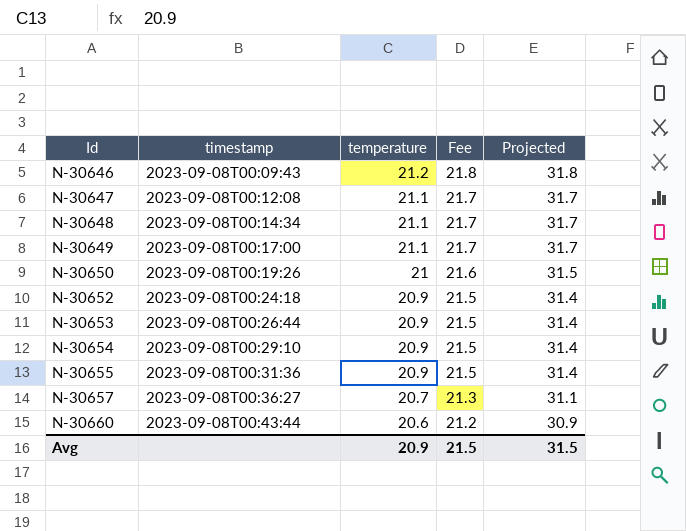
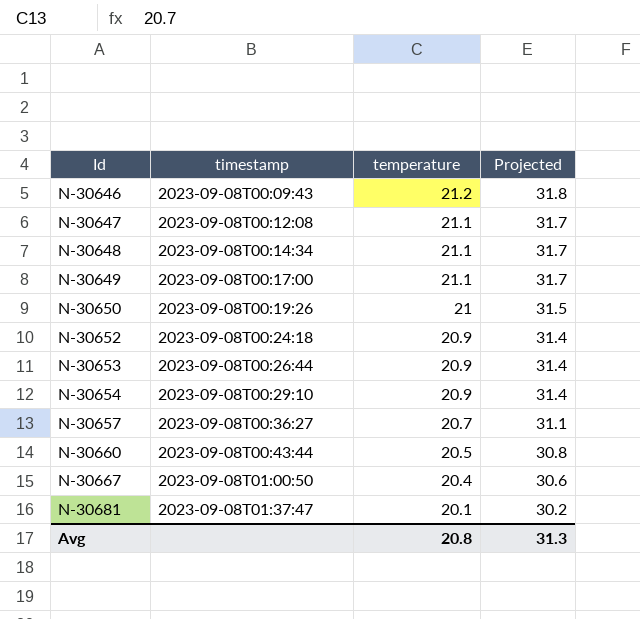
column Fee | formula: [temperature] * 1.03 -> none
row N-30655: 2023-09-08T00:31:36 | 20.9 | 21.5 | 31.4 -> none
N-30660 | temperature: 20.6 -> 20.5
N-30660 | Projected: 30.9 -> 30.8
row N-30667: none -> 2023-09-08T01:00:50 | 20.4 | 30.6
row N-30681: none -> 2023-09-08T01:37:47 | 20.1 | 30.2
Avg | temperature: 20.9 -> 20.8
Avg | Projected: 31.5 -> 31.3

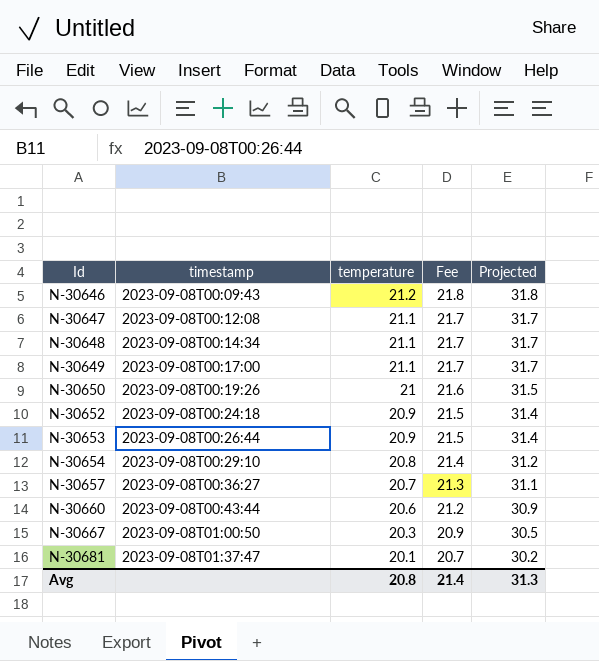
column Fee | formula: none -> [temperature] * 1.03
N-30654 | temperature: 20.9 -> 20.8
N-30654 | Projected: 31.4 -> 31.2
N-30660 | temperature: 20.5 -> 20.6
N-30660 | Projected: 30.8 -> 30.9
N-30667 | temperature: 20.4 -> 20.3
N-30667 | Projected: 30.6 -> 30.5

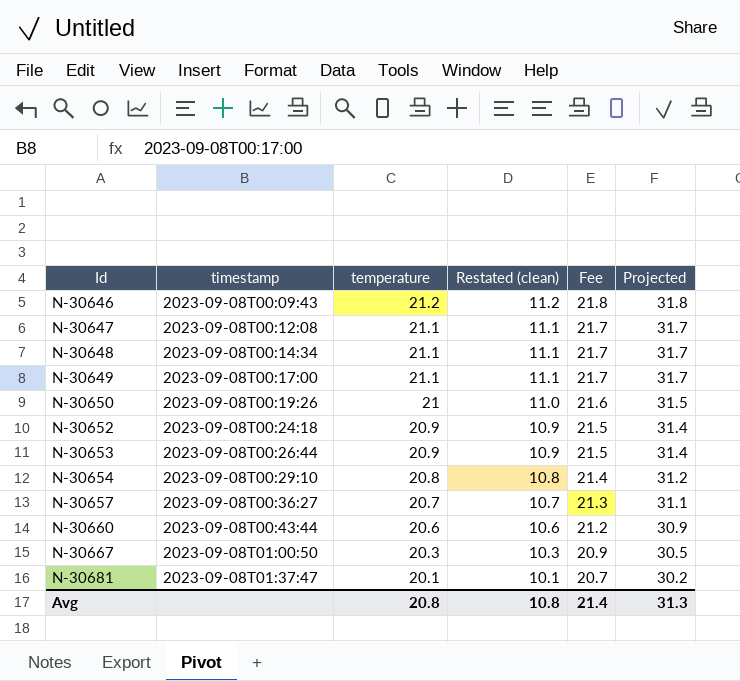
column Restated (clean) | formula: none -> [temperature] - 10

